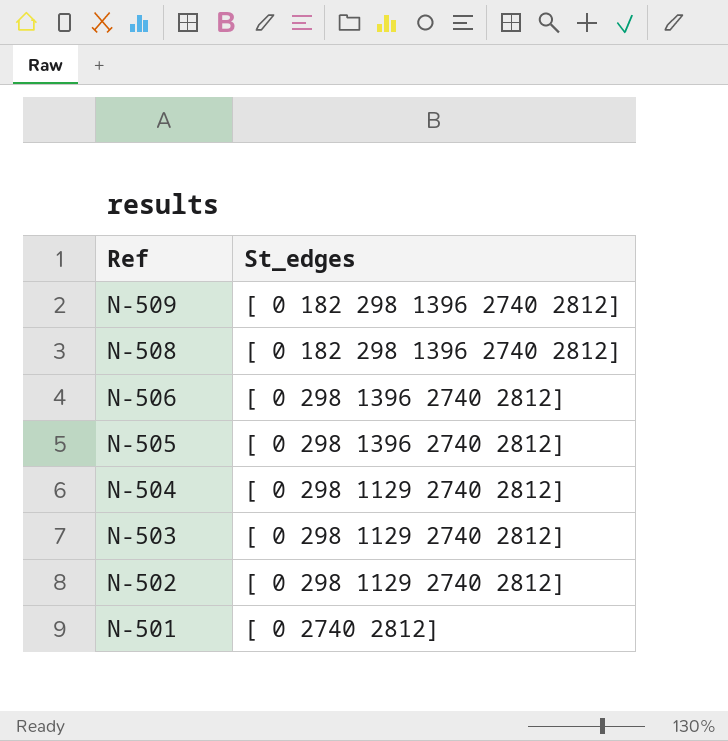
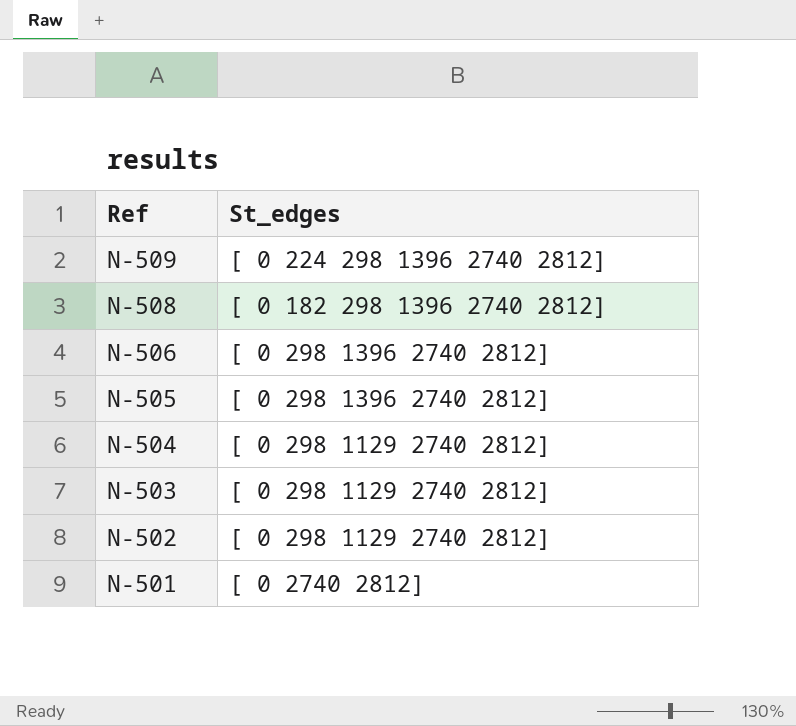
N-509 | St_edges: [ 0 182 298 1396 2740 2812] -> [ 0 224 298 1396 2740 2812]

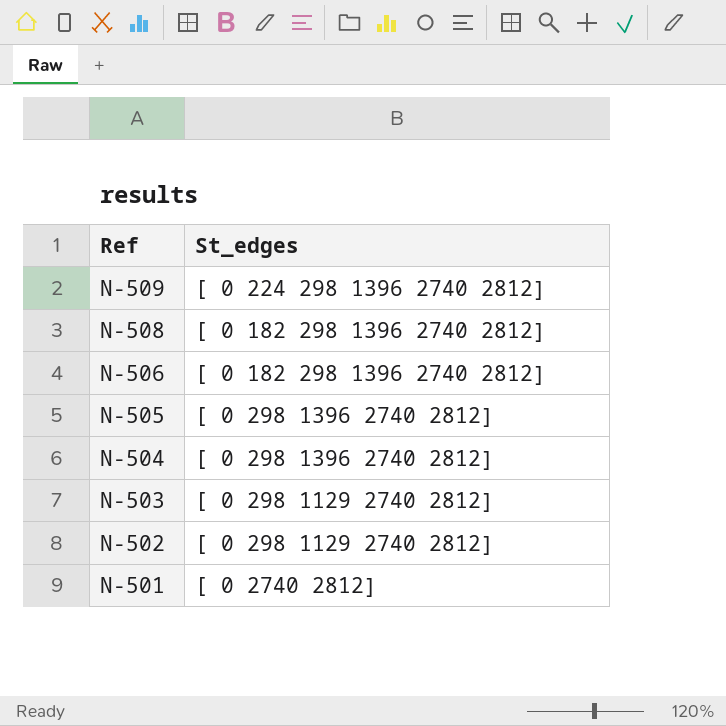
N-506 | St_edges: [ 0 298 1396 2740 2812] -> [ 0 182 298 1396 2740 2812]
N-504 | St_edges: [ 0 298 1129 2740 2812] -> [ 0 298 1396 2740 2812]

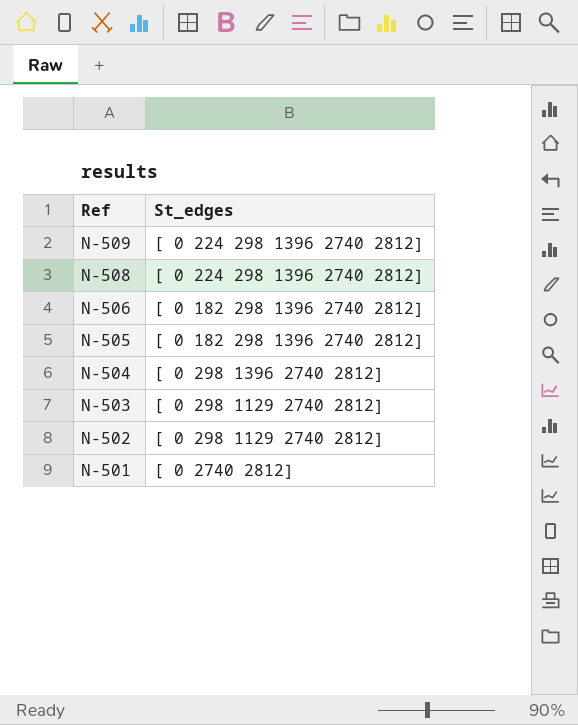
N-508 | St_edges: [ 0 182 298 1396 2740 2812] -> [ 0 224 298 1396 2740 2812]
N-505 | St_edges: [ 0 298 1396 2740 2812] -> [ 0 182 298 1396 2740 2812]

